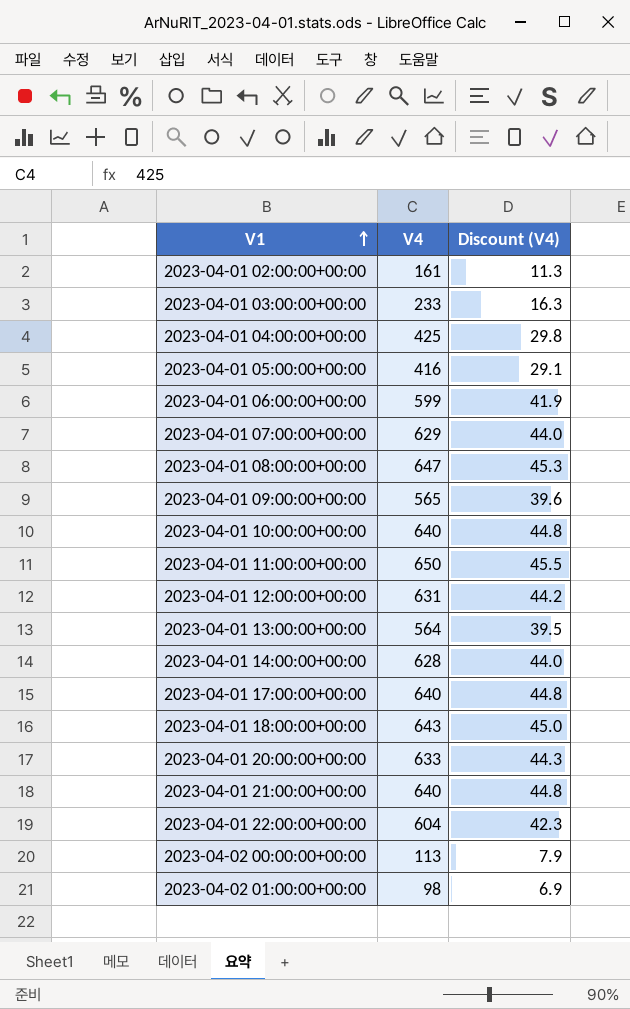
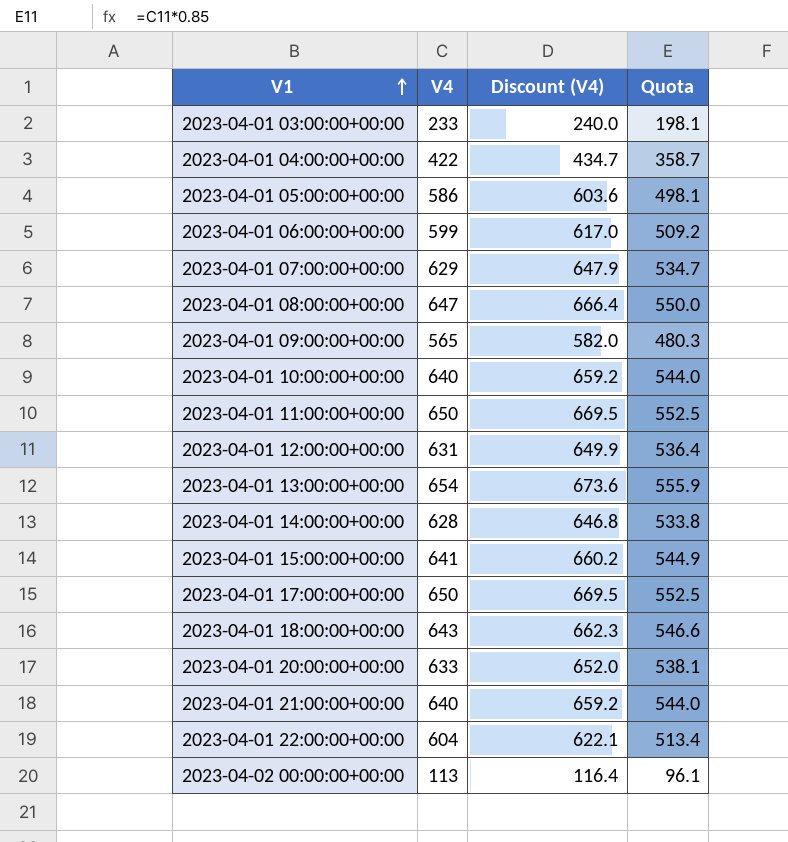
column Discount (V4) | formula: [V4] * 0.07 -> [V4] * 1.03
column Quota | formula: none -> [V4] * 0.85
row 2023-04-01 02:00:00+00:00: 161 | 11.3 -> none
row 2023-04-02 01:00:00+00:00: 98 | 6.9 -> none
2023-04-01 04:00:00+00:00 | V4: 425 -> 422
2023-04-01 05:00:00+00:00 | V4: 416 -> 586
2023-04-01 13:00:00+00:00 | V4: 564 -> 654
row 2023-04-01 15:00:00+00:00: none -> 641 | 660.2 | 544.9
2023-04-01 17:00:00+00:00 | V4: 640 -> 650

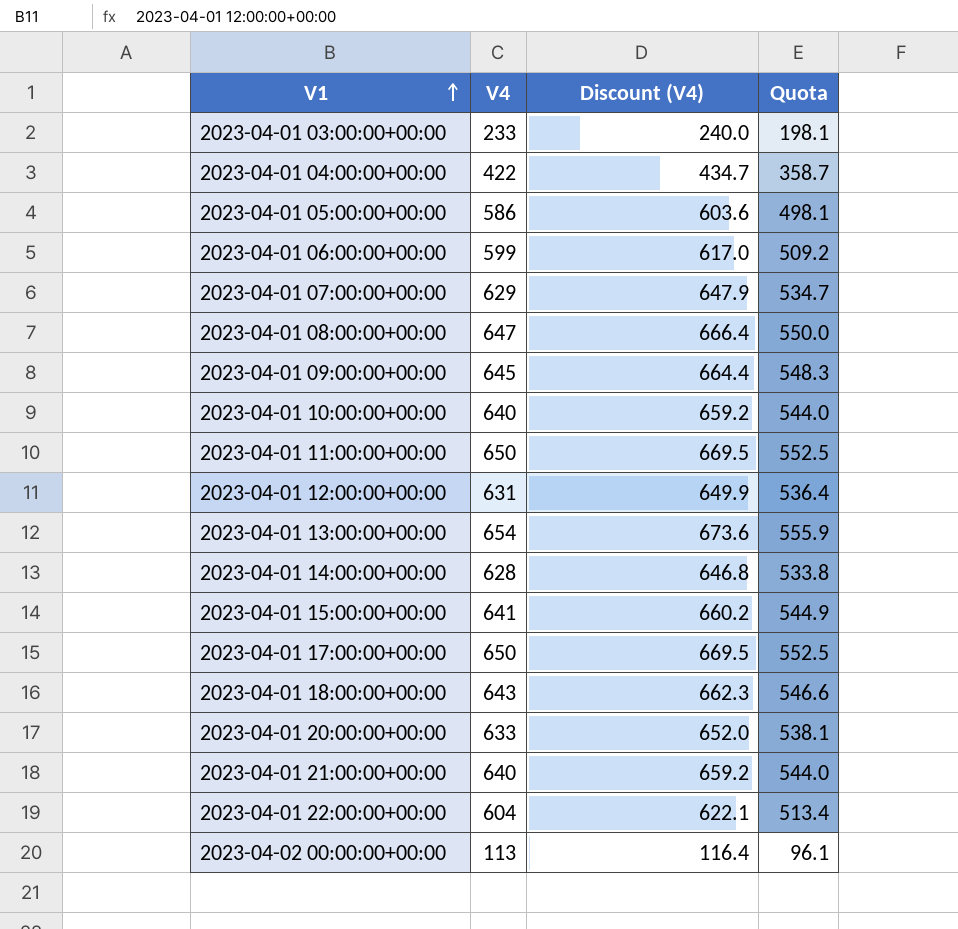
2023-04-01 09:00:00+00:00 | V4: 565 -> 645
2023-04-01 09:00:00+00:00 | Discount (V4): 582.0 -> 664.4
2023-04-01 09:00:00+00:00 | Quota: 480.3 -> 548.3

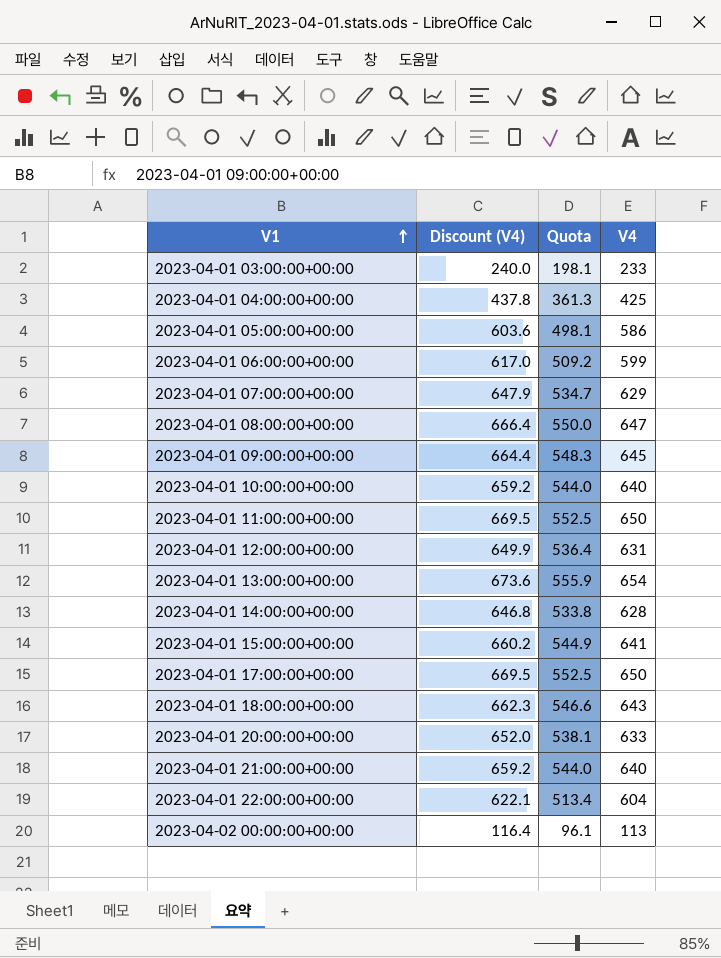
column V4 | position: 2 -> 4
2023-04-01 04:00:00+00:00 | Discount (V4): 434.7 -> 437.8
2023-04-01 04:00:00+00:00 | Quota: 358.7 -> 361.3
2023-04-01 04:00:00+00:00 | V4: 422 -> 425

